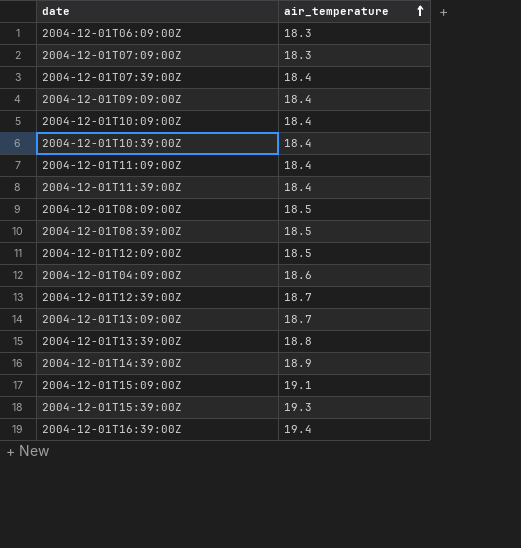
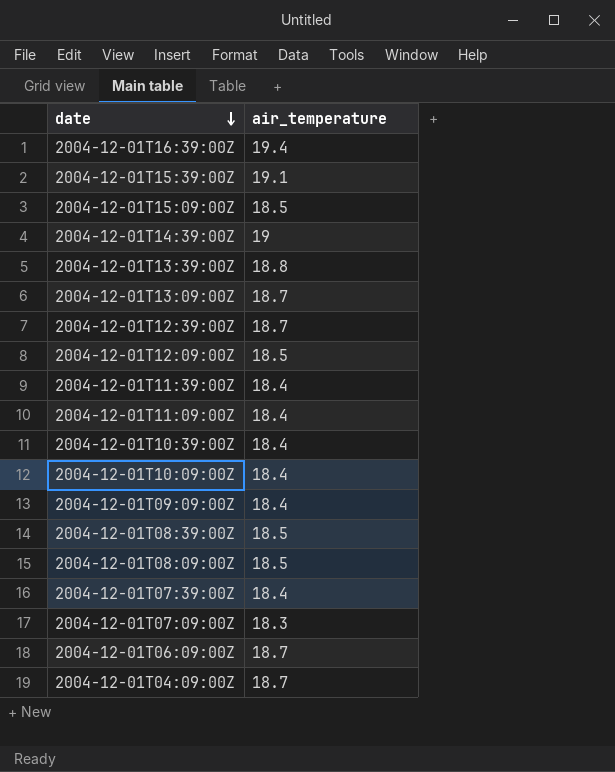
row order: air_temperature ascending -> date descending
2004-12-01T15:39:00Z | air_temperature: 19.3 -> 19.1
2004-12-01T15:09:00Z | air_temperature: 19.1 -> 18.5
2004-12-01T14:39:00Z | air_temperature: 18.9 -> 19
2004-12-01T06:09:00Z | air_temperature: 18.3 -> 18.7
2004-12-01T04:09:00Z | air_temperature: 18.6 -> 18.7

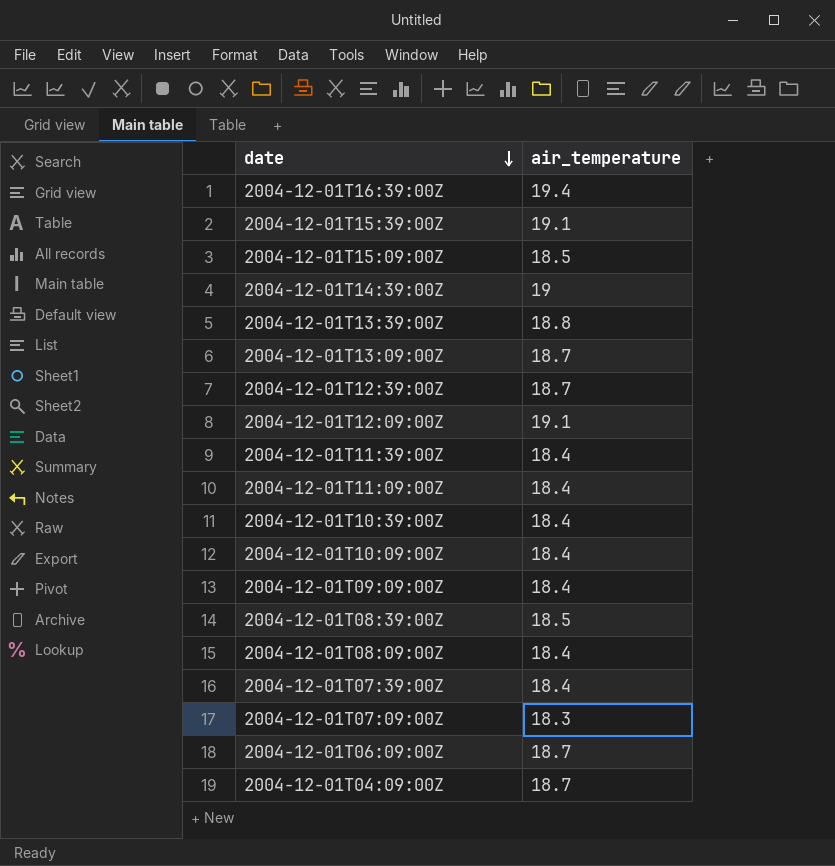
2004-12-01T12:09:00Z | air_temperature: 18.5 -> 19.1
2004-12-01T08:09:00Z | air_temperature: 18.5 -> 18.4

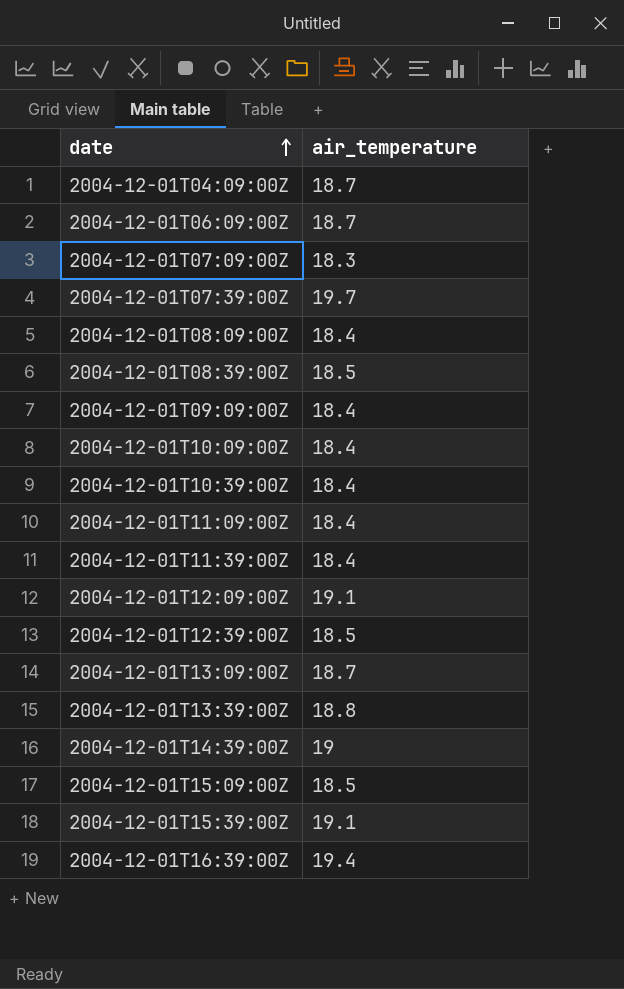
row order: date descending -> date ascending
2004-12-01T07:39:00Z | air_temperature: 18.4 -> 19.7
2004-12-01T12:39:00Z | air_temperature: 18.7 -> 18.5

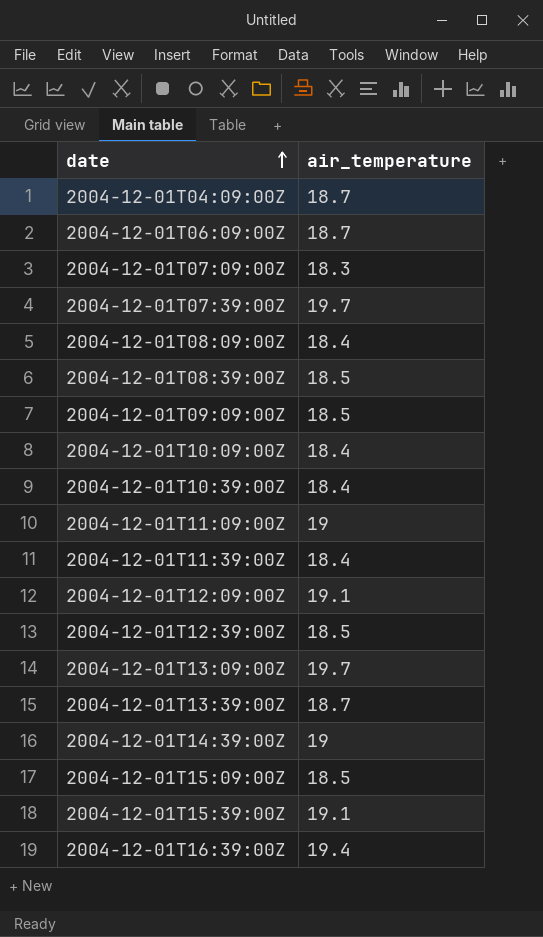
2004-12-01T09:09:00Z | air_temperature: 18.4 -> 18.5
2004-12-01T11:09:00Z | air_temperature: 18.4 -> 19
2004-12-01T13:09:00Z | air_temperature: 18.7 -> 19.7
2004-12-01T13:39:00Z | air_temperature: 18.8 -> 18.7

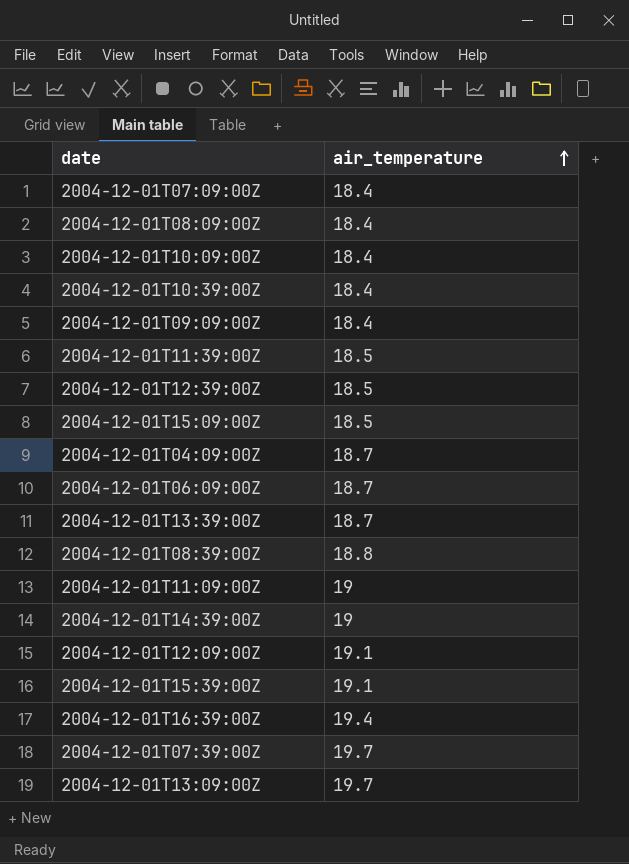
row order: date ascending -> air_temperature ascending
2004-12-01T07:09:00Z | air_temperature: 18.3 -> 18.4
2004-12-01T09:09:00Z | air_temperature: 18.5 -> 18.4
2004-12-01T11:39:00Z | air_temperature: 18.4 -> 18.5
2004-12-01T08:39:00Z | air_temperature: 18.5 -> 18.8

